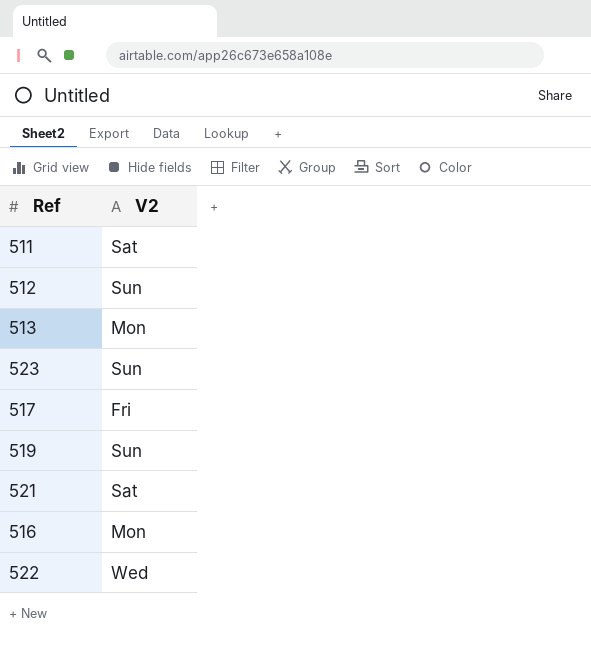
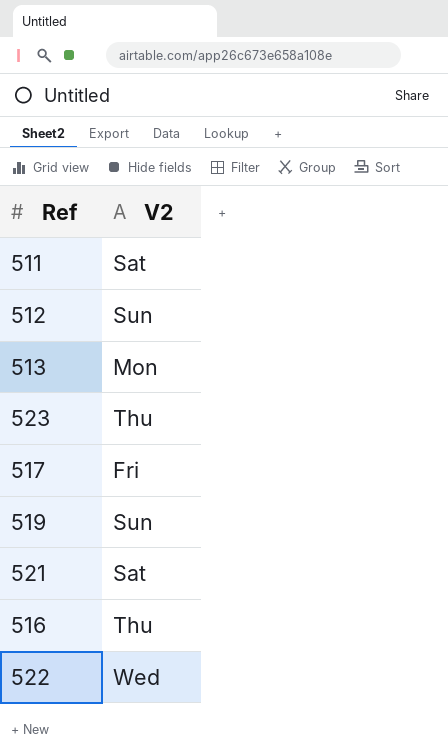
523 | V2: Sun -> Thu
516 | V2: Mon -> Thu

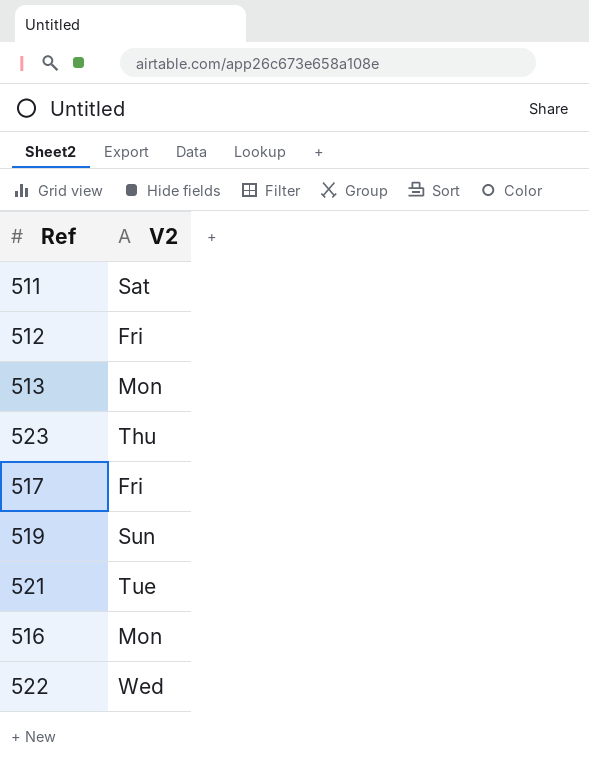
512 | V2: Sun -> Fri
521 | V2: Sat -> Tue
516 | V2: Thu -> Mon

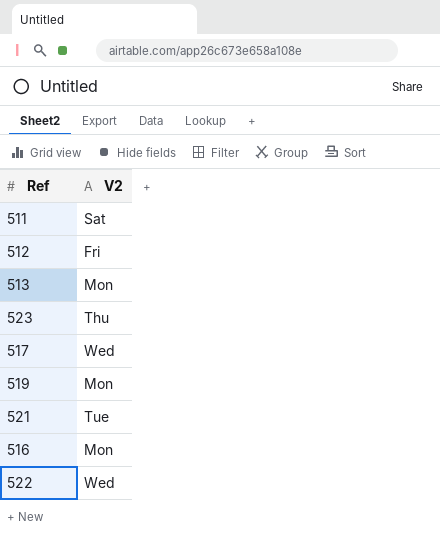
517 | V2: Fri -> Wed
519 | V2: Sun -> Mon

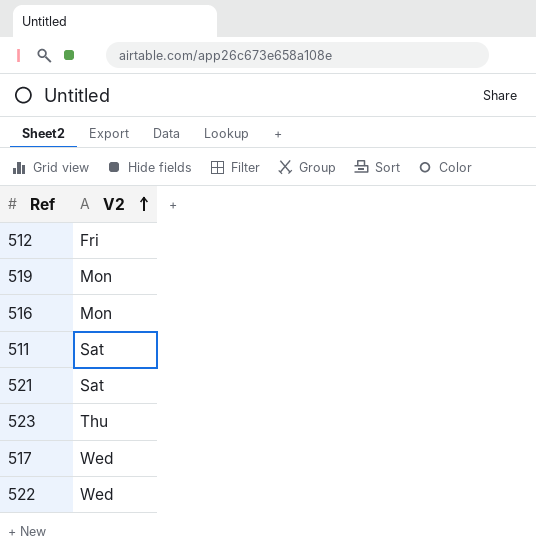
row order: none -> V2 ascending
row 513: Mon -> none
521 | V2: Tue -> Sat

